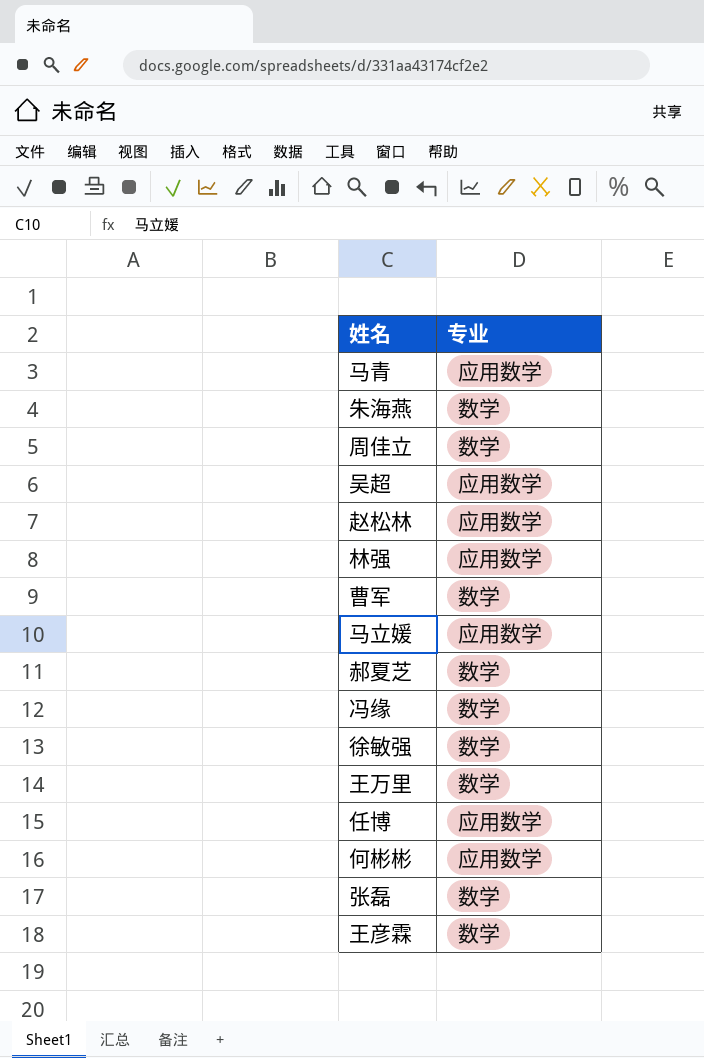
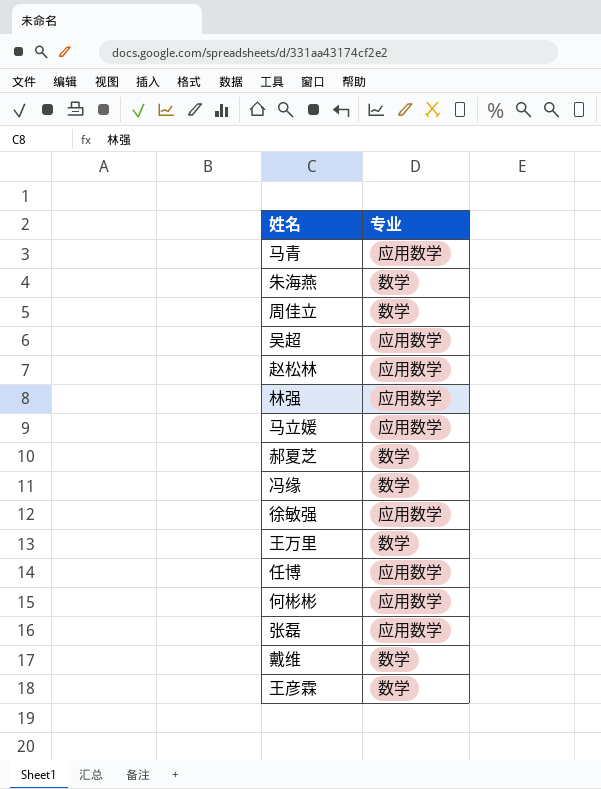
row 曹军: 数学 -> none
徐敏强 | 专业: 数学 -> 应用数学
张磊 | 专业: 数学 -> 应用数学
row 戴维: none -> 数学

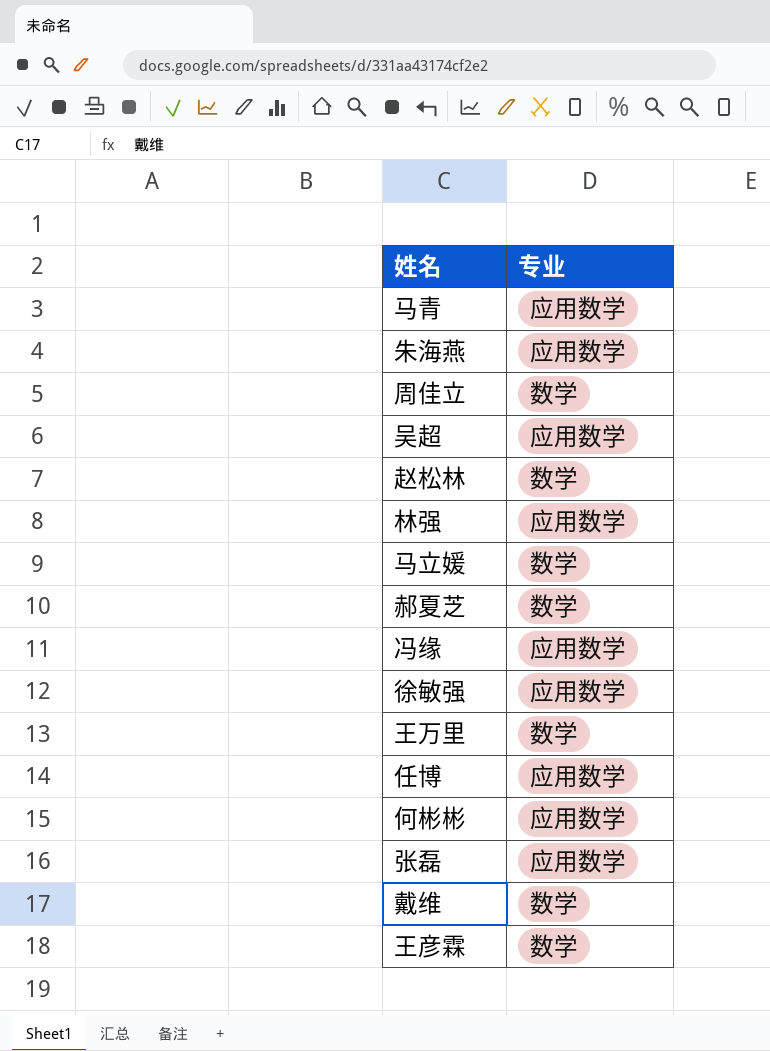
朱海燕 | 专业: 数学 -> 应用数学
赵松林 | 专业: 应用数学 -> 数学
马立媛 | 专业: 应用数学 -> 数学
冯缘 | 专业: 数学 -> 应用数学

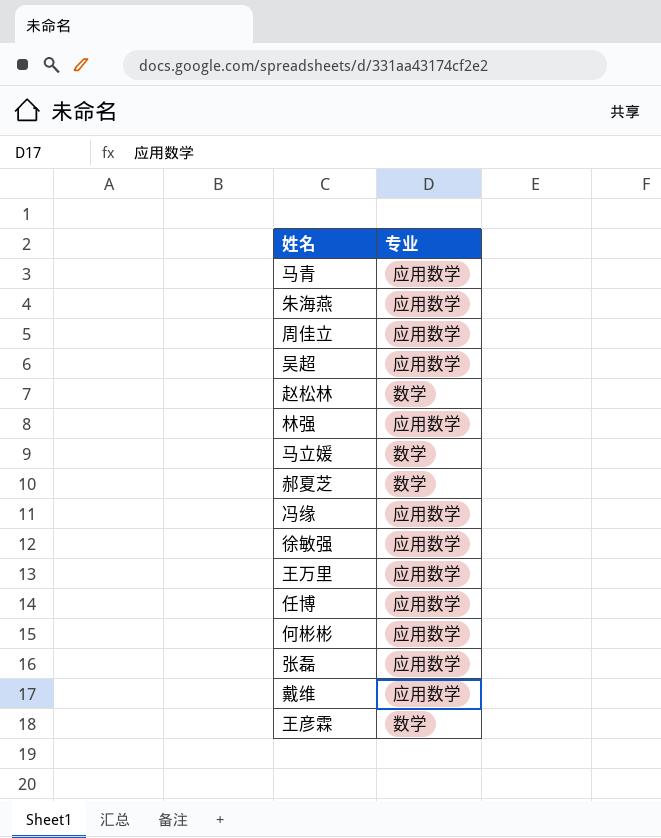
周佳立 | 专业: 数学 -> 应用数学
王万里 | 专业: 数学 -> 应用数学
戴维 | 专业: 数学 -> 应用数学

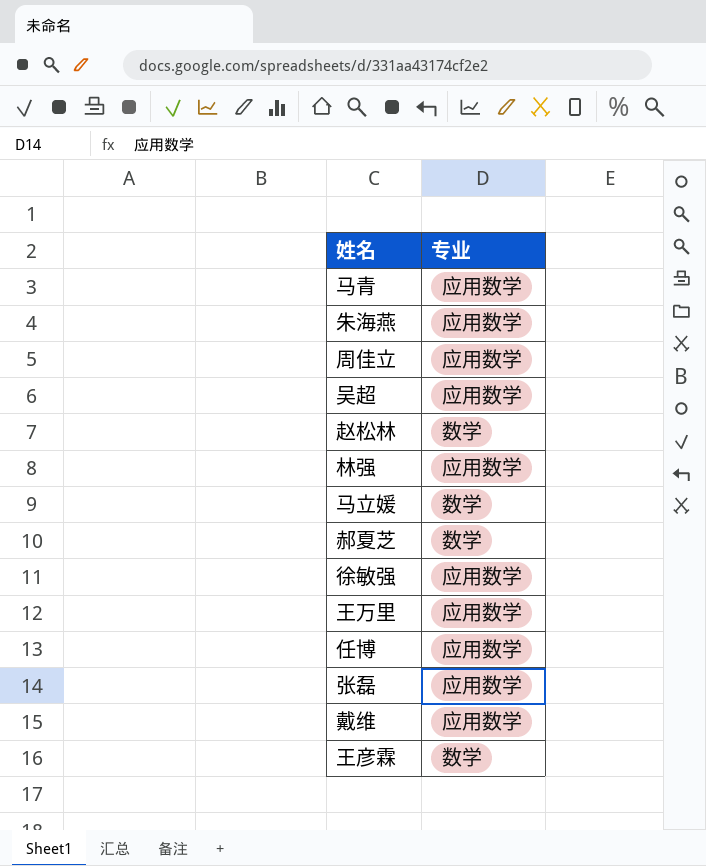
row 冯缘: 应用数学 -> none
row 何彬彬: 应用数学 -> none

